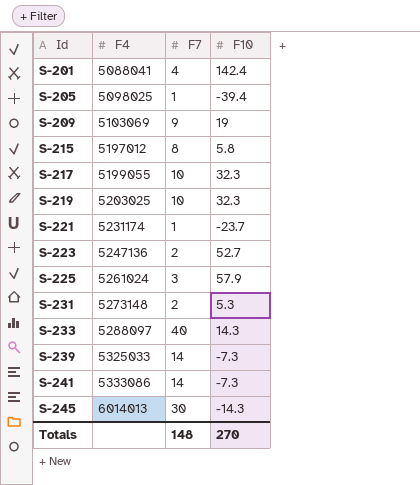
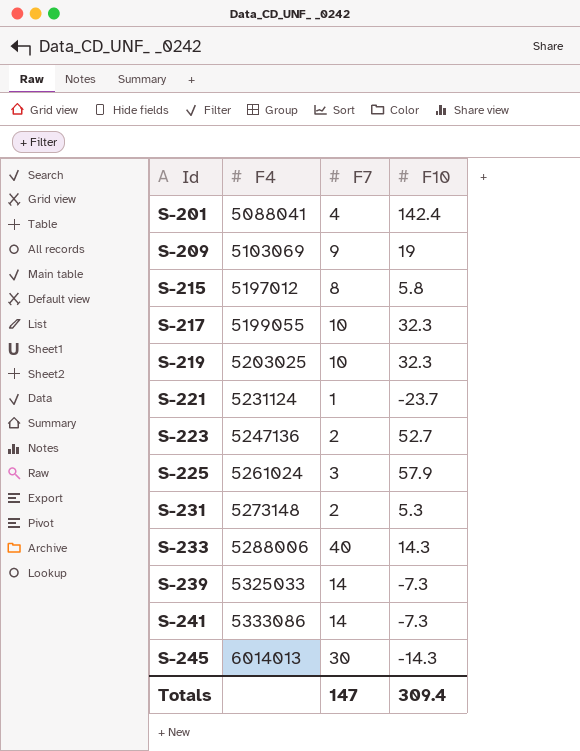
row S-205: 5098025 | 1 | -39.4 -> none
S-221 | F4: 5231174 -> 5231124
S-233 | F4: 5288097 -> 5288006
Totals | F7: 148 -> 147
Totals | F10: 270 -> 309.4

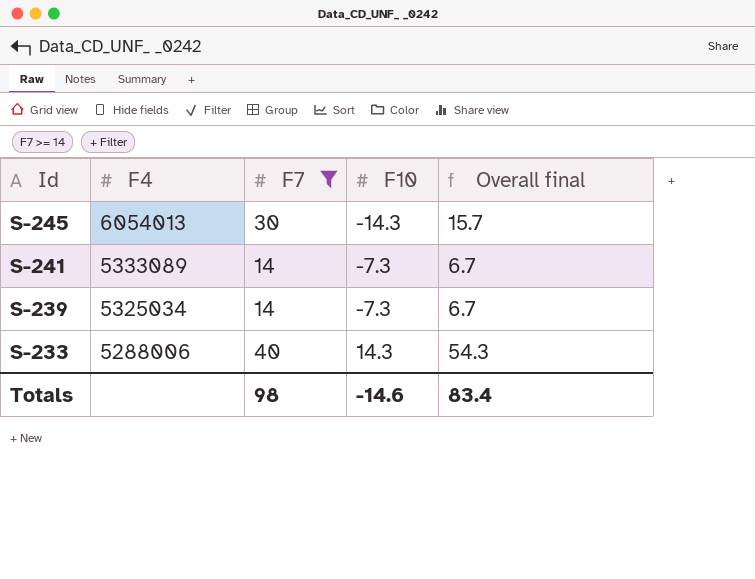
filter: none -> F7 >= 14
row order: Id ascending -> Id descending
column Overall final | formula: none -> [F7] + [F10]
S-245 | F4: 6014013 -> 6054013
S-241 | F4: 5333086 -> 5333089
S-239 | F4: 5325033 -> 5325034
Totals | F7: 147 -> 98
Totals | F10: 309.4 -> -14.6

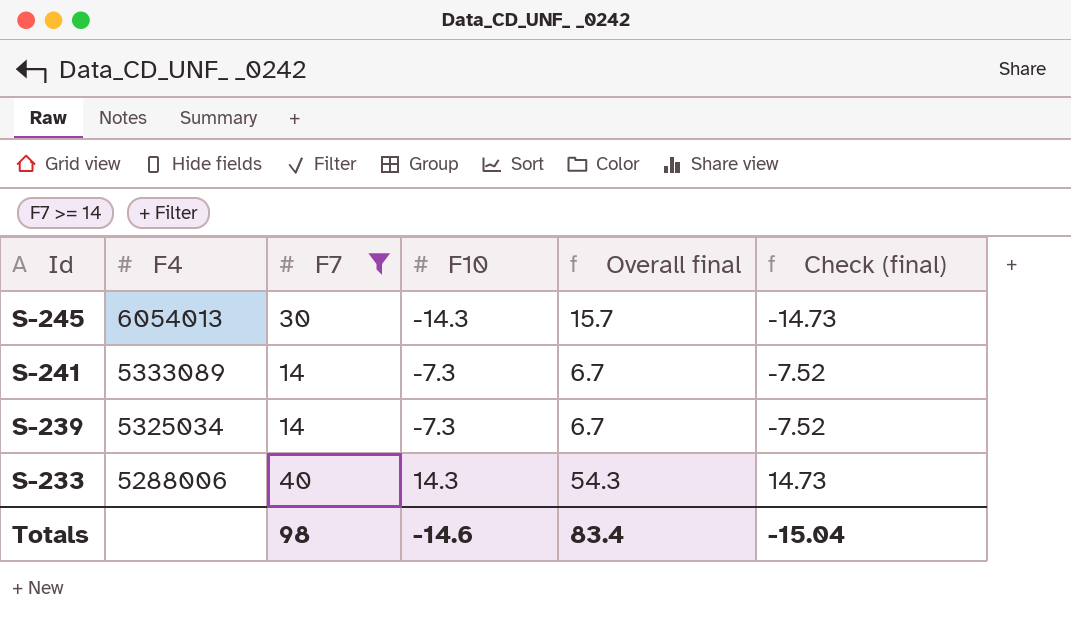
column Check (final) | formula: none -> [F10] * 1.03

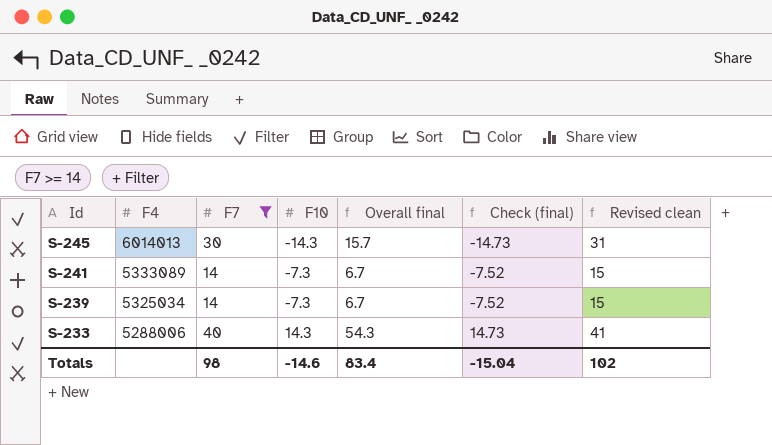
column Revised clean | formula: none -> [F7] + 1
S-245 | F4: 6054013 -> 6014013

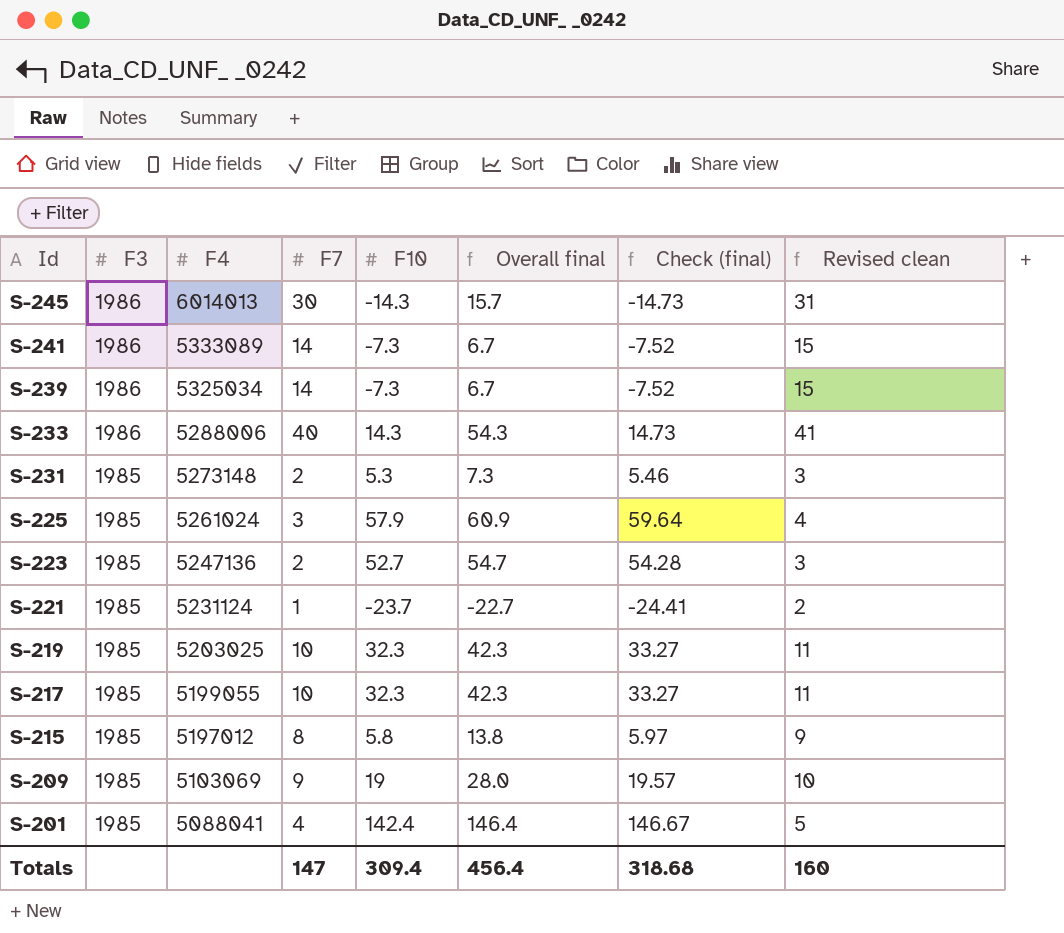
filter: F7 >= 14 -> none
column F3 | position: none -> 2
Totals | F7: 98 -> 147
Totals | F10: -14.6 -> 309.4
Totals | Overall final: 83.4 -> 456.4
Totals | Check (final): -15.04 -> 318.68
Totals | Revised clean: 102 -> 160

